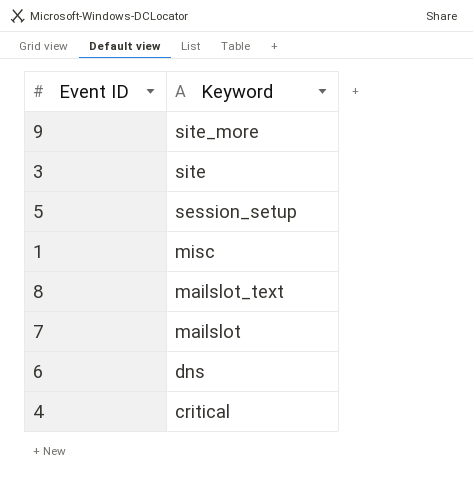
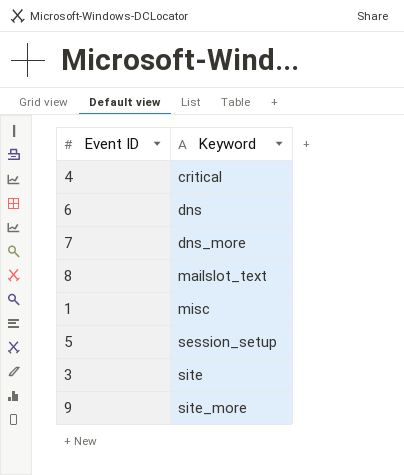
row order: Keyword descending -> Keyword ascending
7 | Keyword: mailslot -> dns_more

